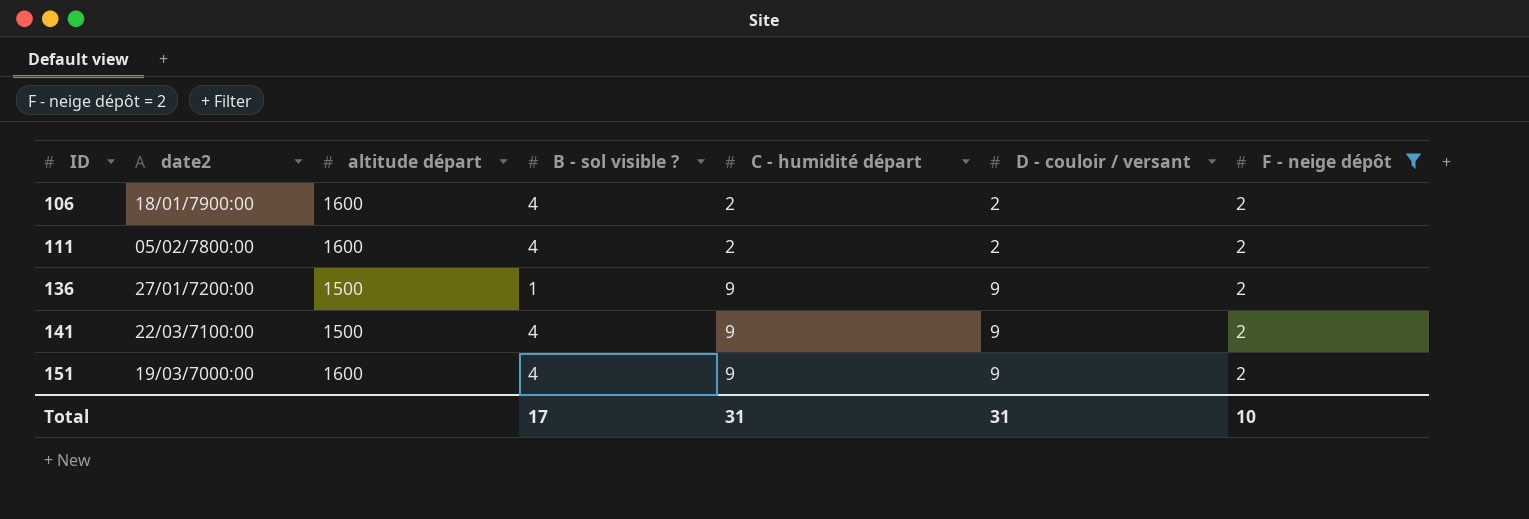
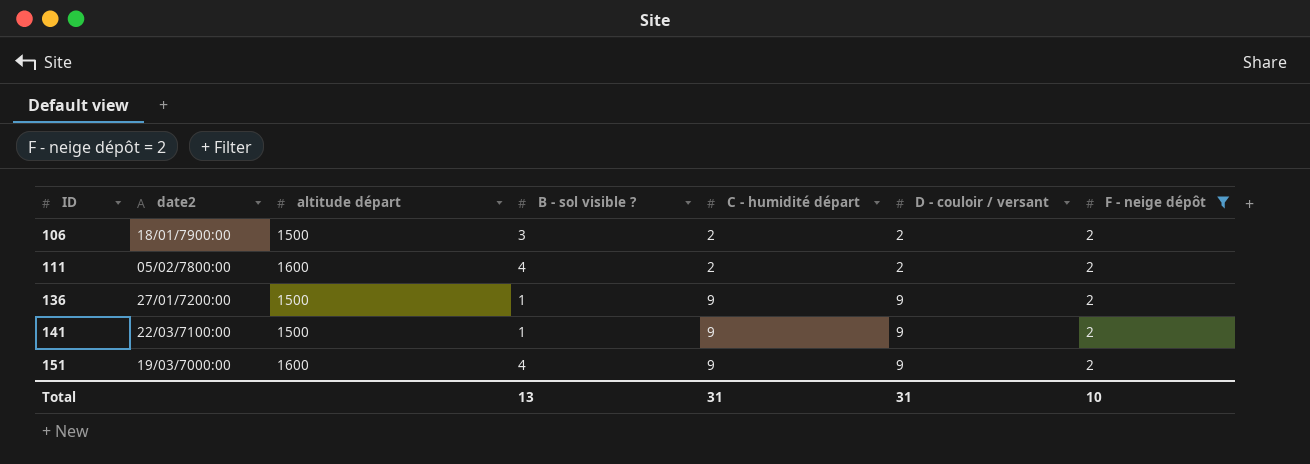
106 | altitude départ: 1600 -> 1500
106 | B - sol visible ?: 4 -> 3
141 | B - sol visible ?: 4 -> 1
Total | B - sol visible ?: 17 -> 13

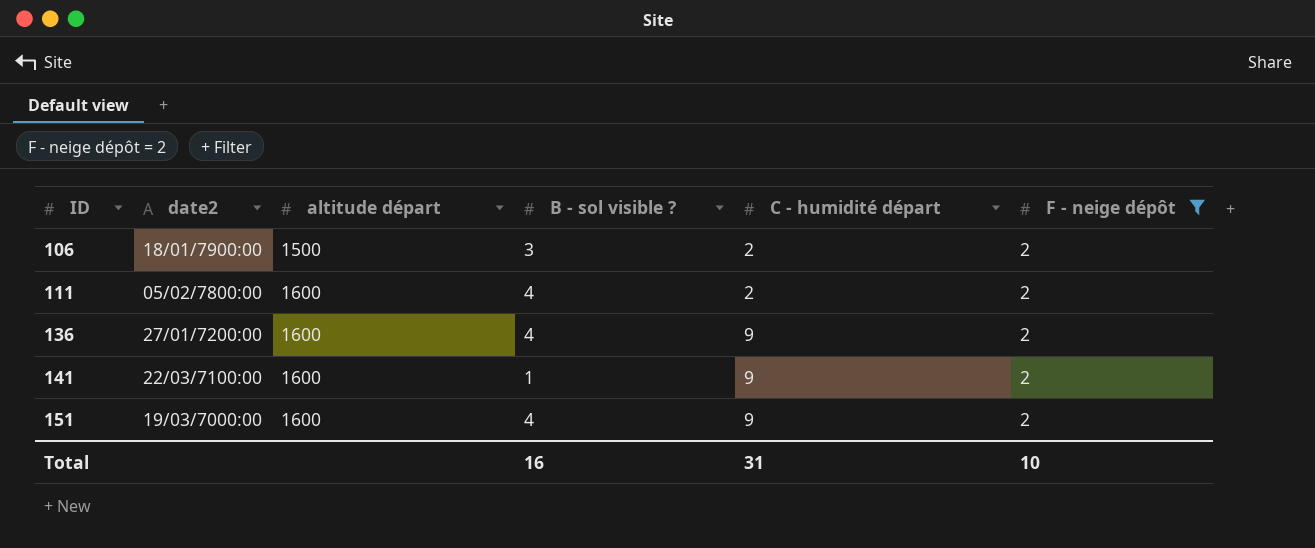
column D - couloir / versant | position: 6 -> none
136 | altitude départ: 1500 -> 1600
136 | B - sol visible ?: 1 -> 4
141 | altitude départ: 1500 -> 1600
Total | B - sol visible ?: 13 -> 16

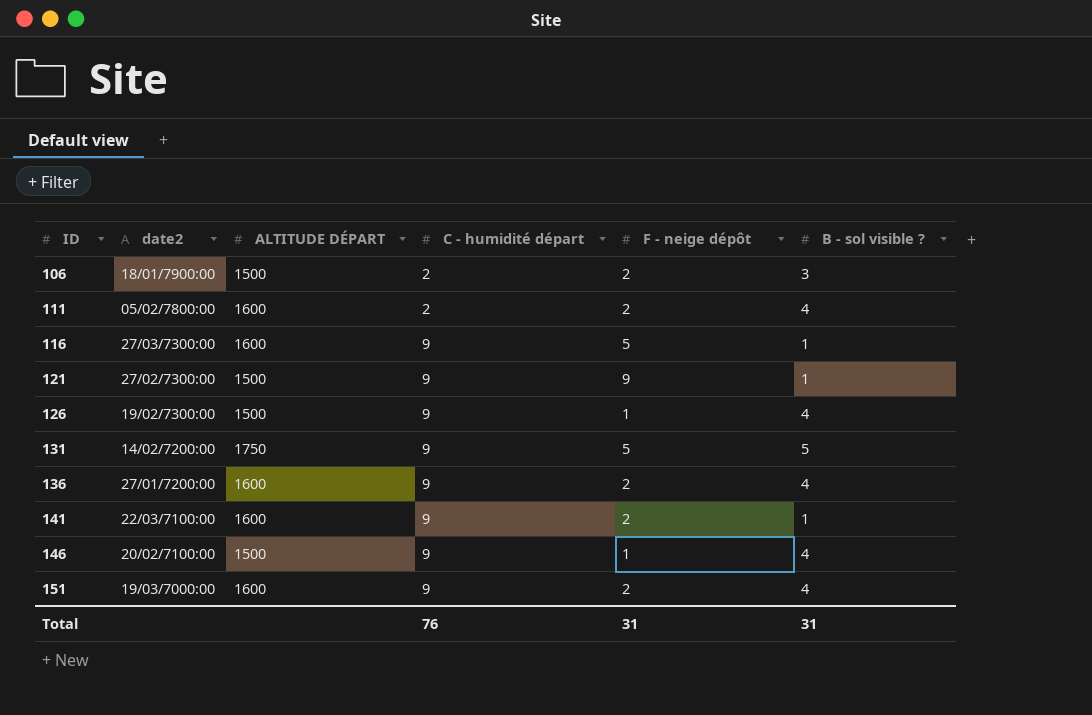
filter: F - neige dépôt = 2 -> none
column name: altitude départ -> ALTITUDE DÉPART
column B - sol visible ? | position: 4 -> 6
Total | C - humidité départ: 31 -> 76
Total | F - neige dépôt: 10 -> 31
Total | B - sol visible ?: 16 -> 31

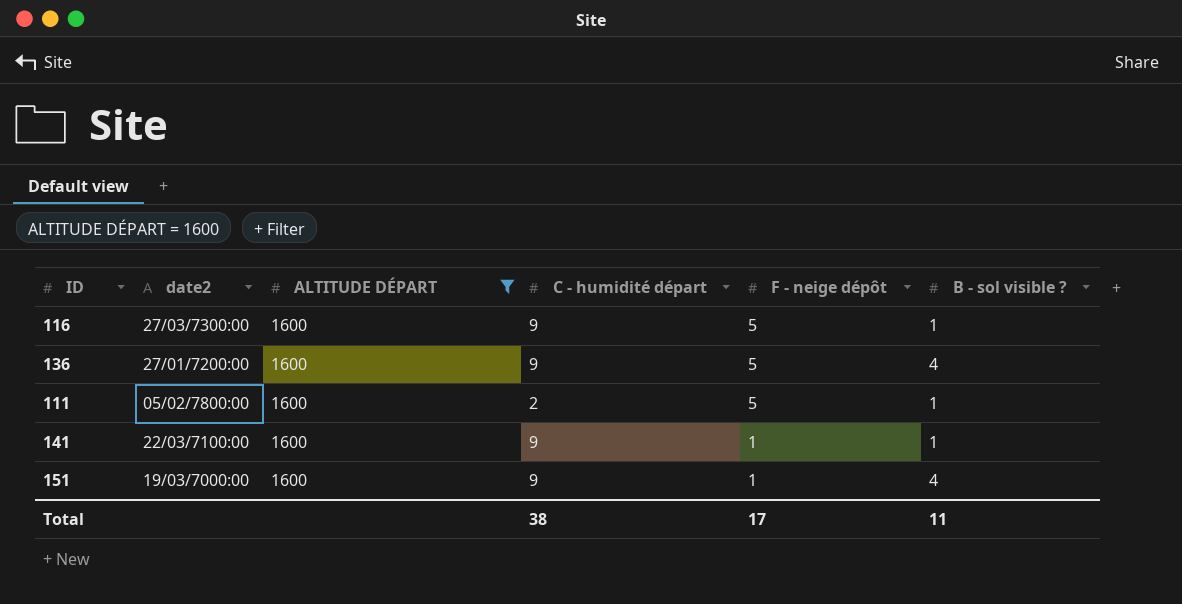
filter: none -> ALTITUDE DÉPART = 1600
row order: ID ascending -> F - neige dépôt descending
136 | F - neige dépôt: 2 -> 5
111 | F - neige dépôt: 2 -> 5
111 | B - sol visible ?: 4 -> 1
141 | F - neige dépôt: 2 -> 1
151 | F - neige dépôt: 2 -> 1
Total | C - humidité départ: 76 -> 38
Total | F - neige dépôt: 31 -> 17
Total | B - sol visible ?: 31 -> 11

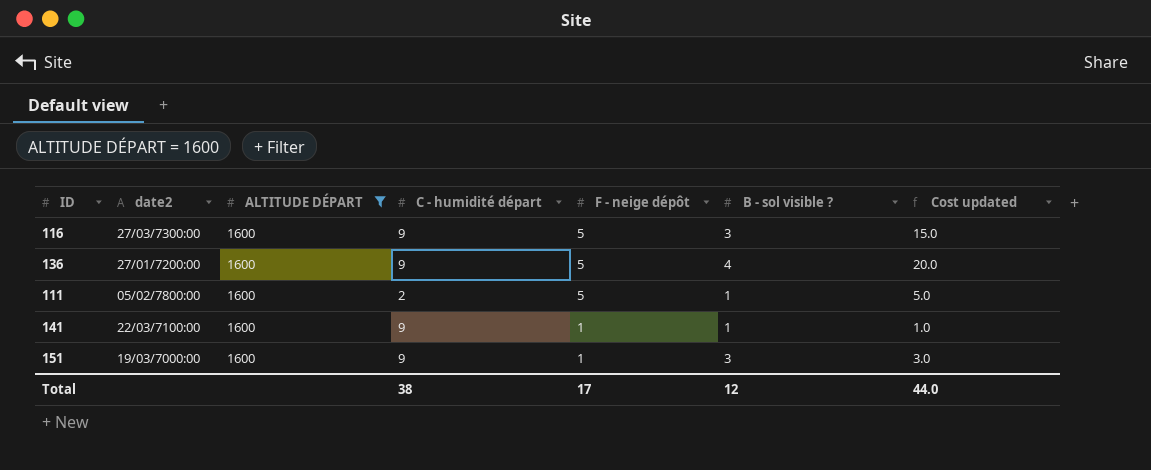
column Cost updated | formula: none -> [F - neige dépôt] * [B - sol visible ?]
116 | B - sol visible ?: 1 -> 3
151 | B - sol visible ?: 4 -> 3
Total | B - sol visible ?: 11 -> 12

